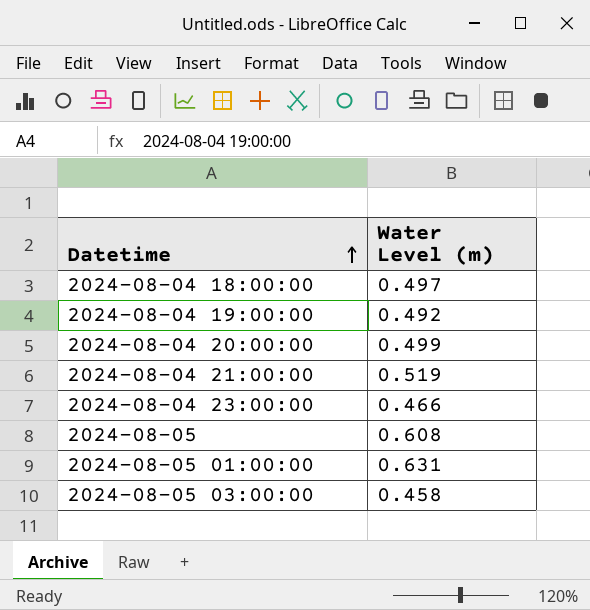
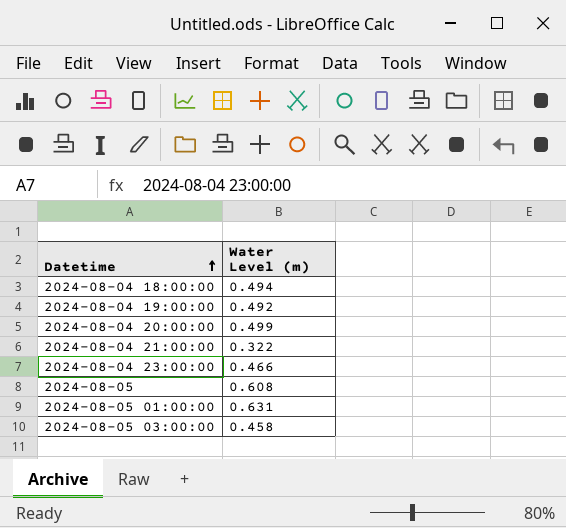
2024-08-04 18:00:00 | Water Level (m): 0.497 -> 0.494
2024-08-04 21:00:00 | Water Level (m): 0.519 -> 0.322

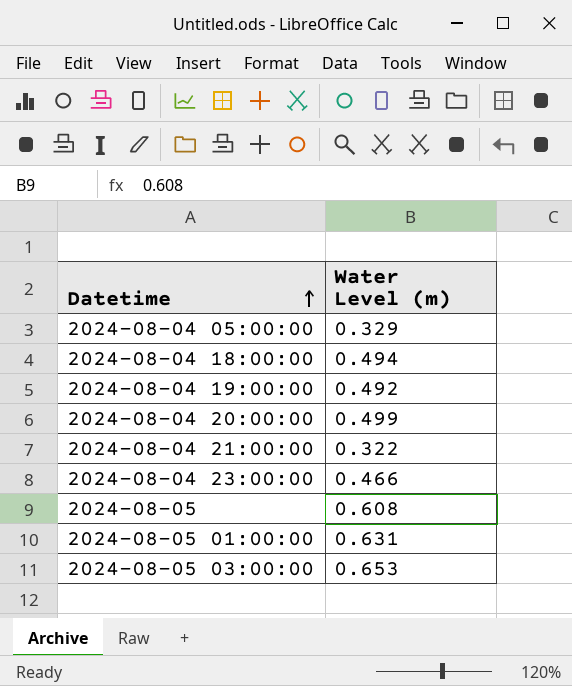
row 2024-08-04 05:00:00: none -> 0.329
2024-08-05 03:00:00 | Water Level (m): 0.458 -> 0.653

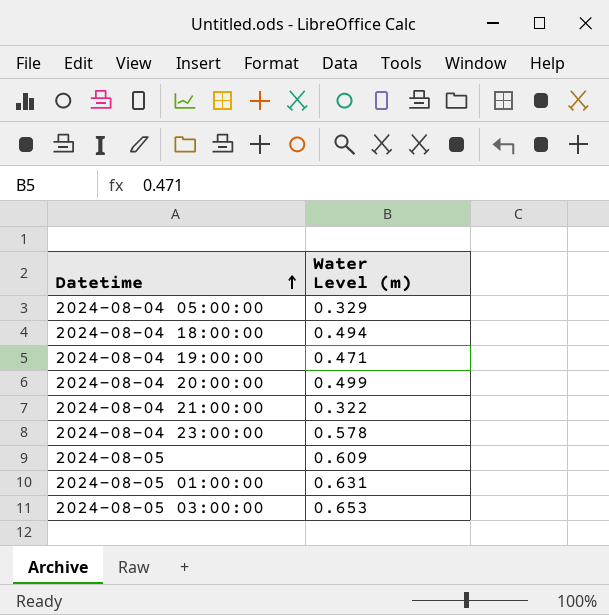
2024-08-04 19:00:00 | Water Level (m): 0.492 -> 0.471
2024-08-04 23:00:00 | Water Level (m): 0.466 -> 0.578
2024-08-05 | Water Level (m): 0.608 -> 0.609

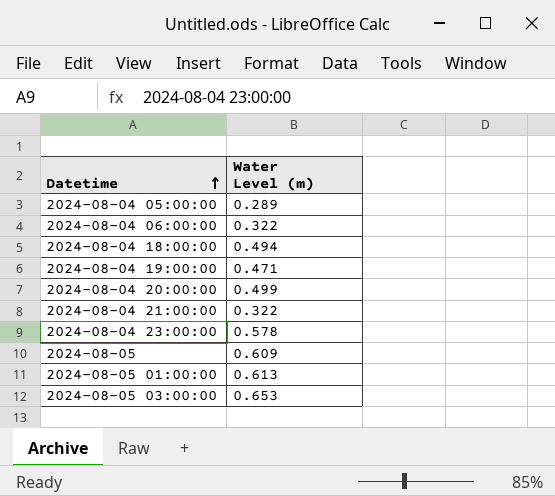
2024-08-04 05:00:00 | Water Level (m): 0.329 -> 0.289
row 2024-08-04 06:00:00: none -> 0.322
2024-08-05 01:00:00 | Water Level (m): 0.631 -> 0.613

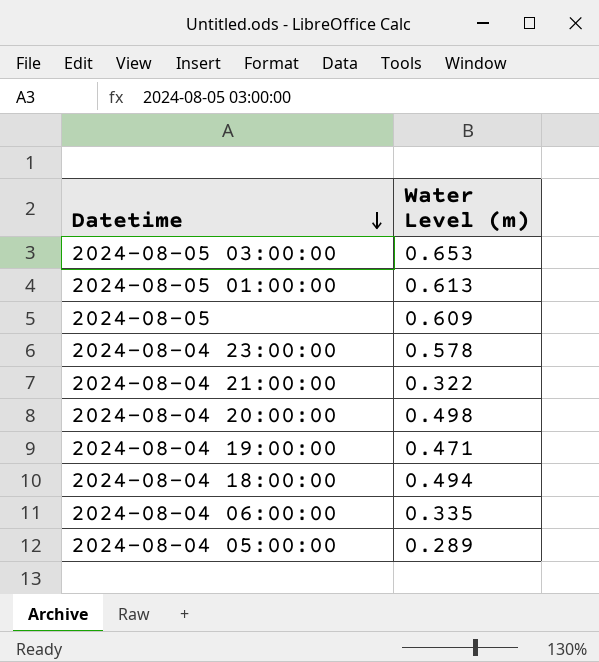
row order: Datetime ascending -> Datetime descending
2024-08-04 20:00:00 | Water Level (m): 0.499 -> 0.498
2024-08-04 06:00:00 | Water Level (m): 0.322 -> 0.335

